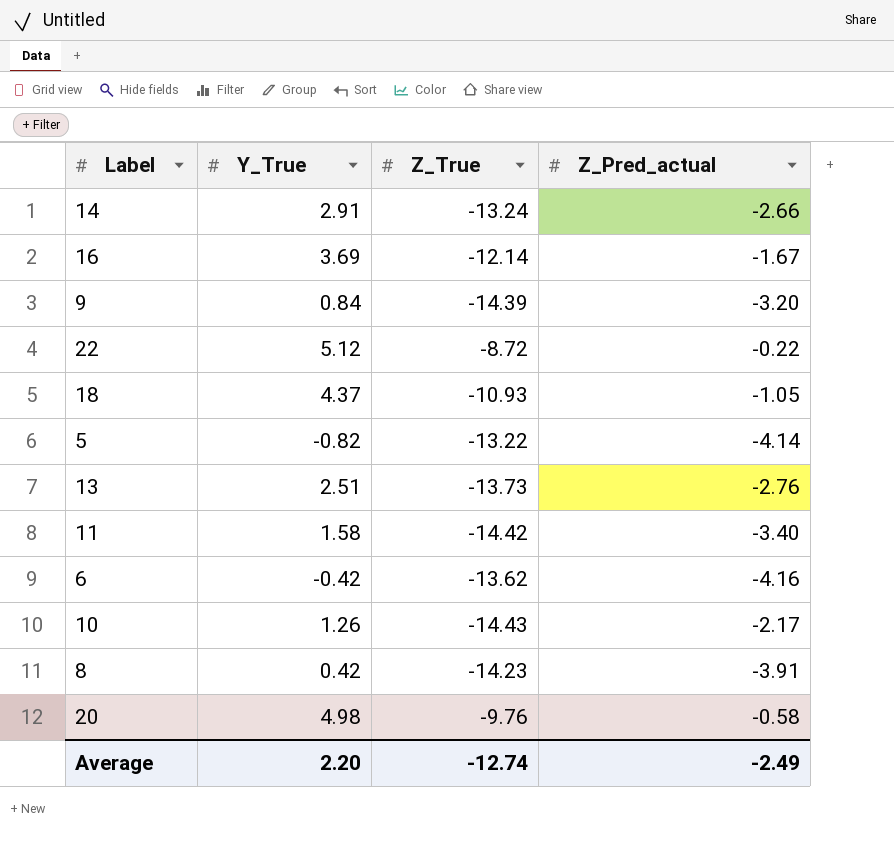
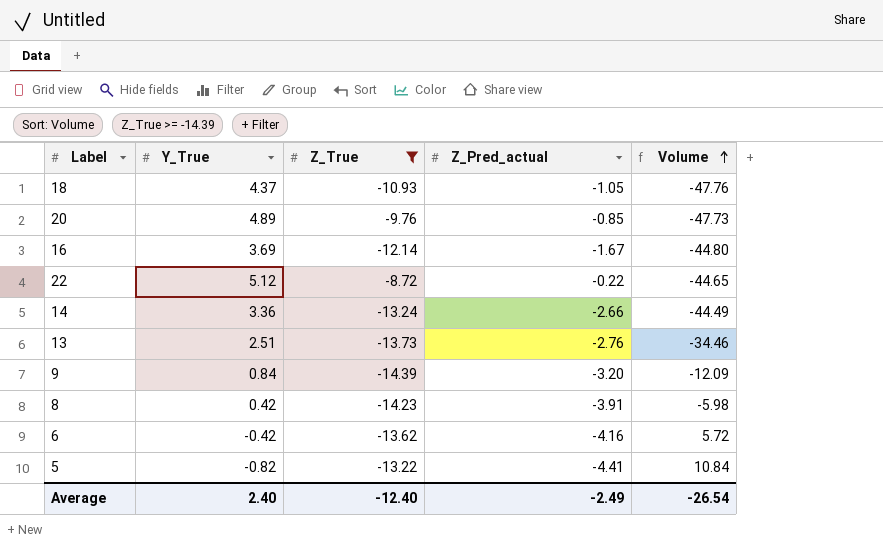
filter: none -> Z_True >= -14.39
row order: none -> Volume ascending
column Volume | formula: none -> [Y_True] * [Z_True]
20 | Y_True: 4.98 -> 4.89
20 | Z_Pred_actual: -0.58 -> -0.85
14 | Y_True: 2.91 -> 3.36
5 | Z_Pred_actual: -4.14 -> -4.41
Average | Y_True: 2.20 -> 2.40
Average | Z_True: -12.74 -> -12.40

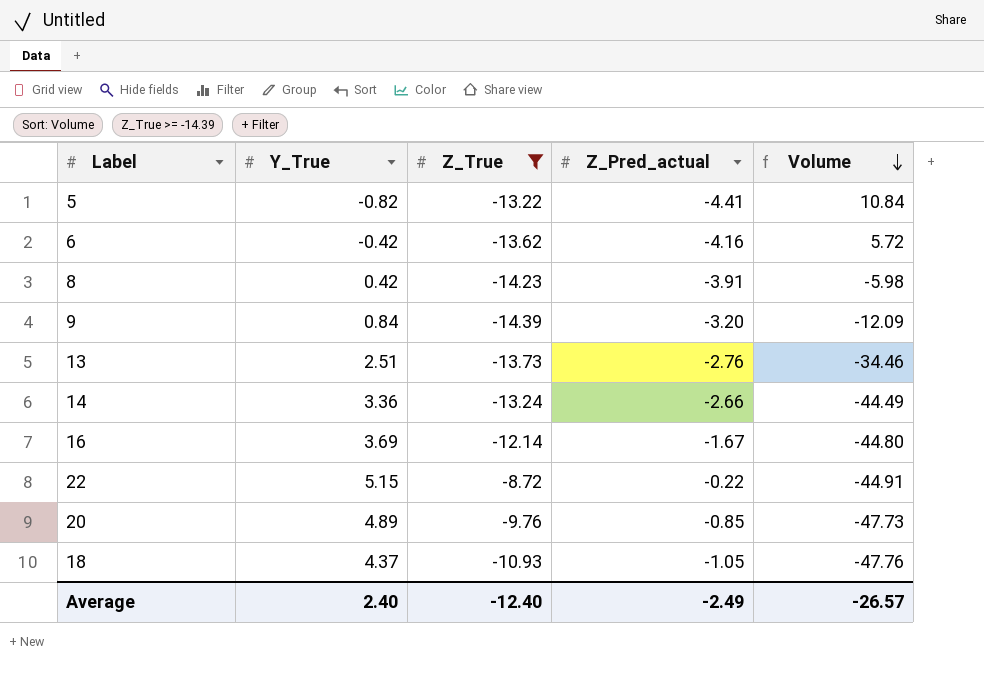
row order: Volume ascending -> Volume descending
22 | Y_True: 5.12 -> 5.15
22 | Volume: -44.65 -> -44.91
Average | Volume: -26.54 -> -26.57

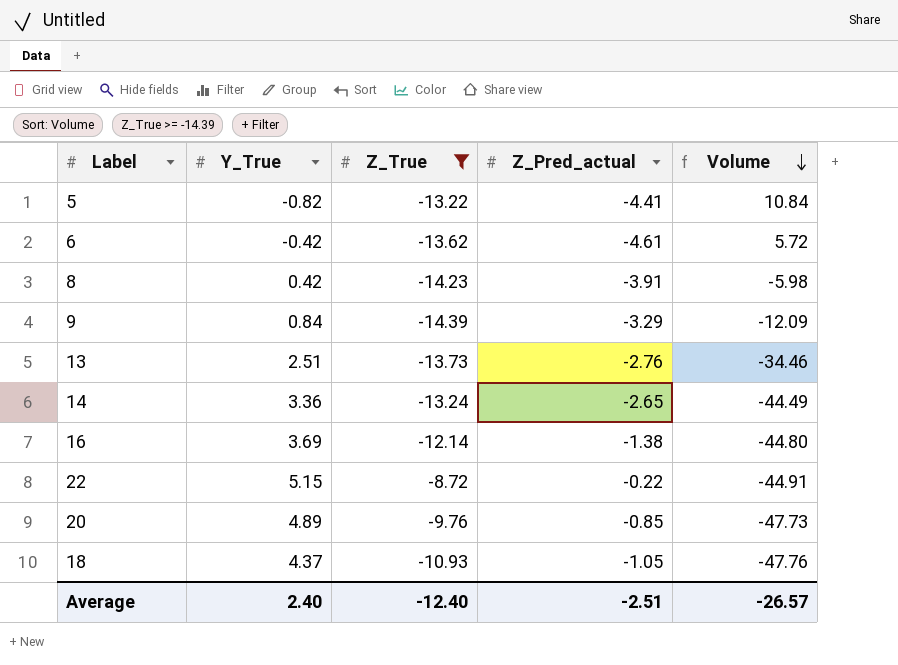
6 | Z_Pred_actual: -4.16 -> -4.61
9 | Z_Pred_actual: -3.20 -> -3.29
14 | Z_Pred_actual: -2.66 -> -2.65
16 | Z_Pred_actual: -1.67 -> -1.38
Average | Z_Pred_actual: -2.49 -> -2.51

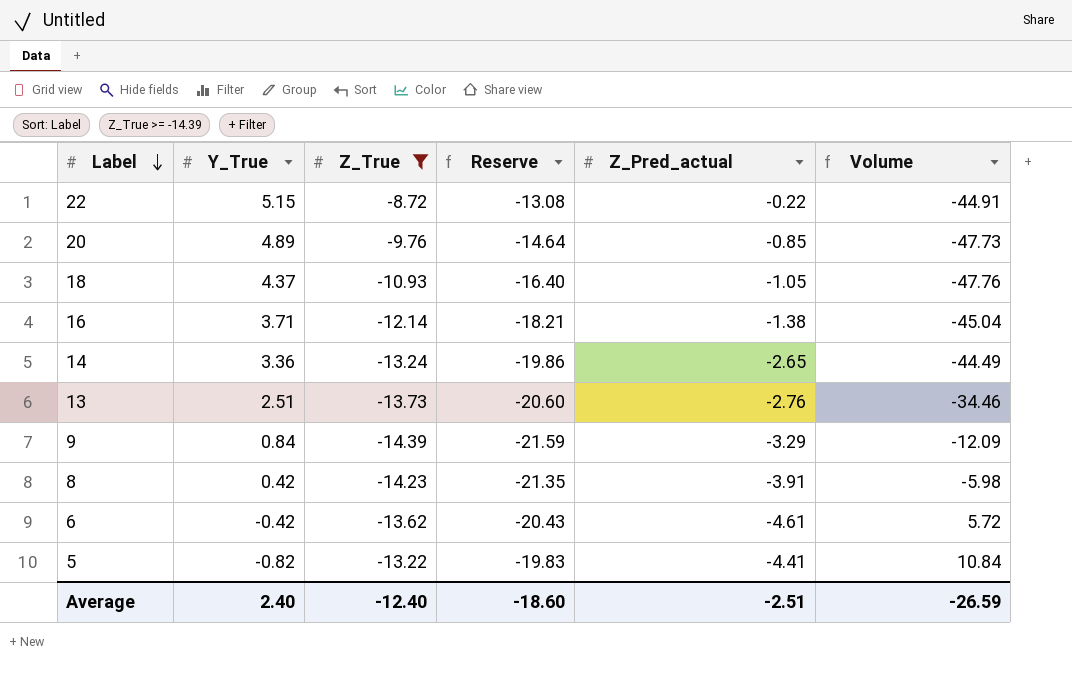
row order: Volume descending -> Label descending
column Reserve | formula: none -> [Z_True] * 1.5
16 | Y_True: 3.69 -> 3.71
16 | Volume: -44.80 -> -45.04
Average | Volume: -26.57 -> -26.59

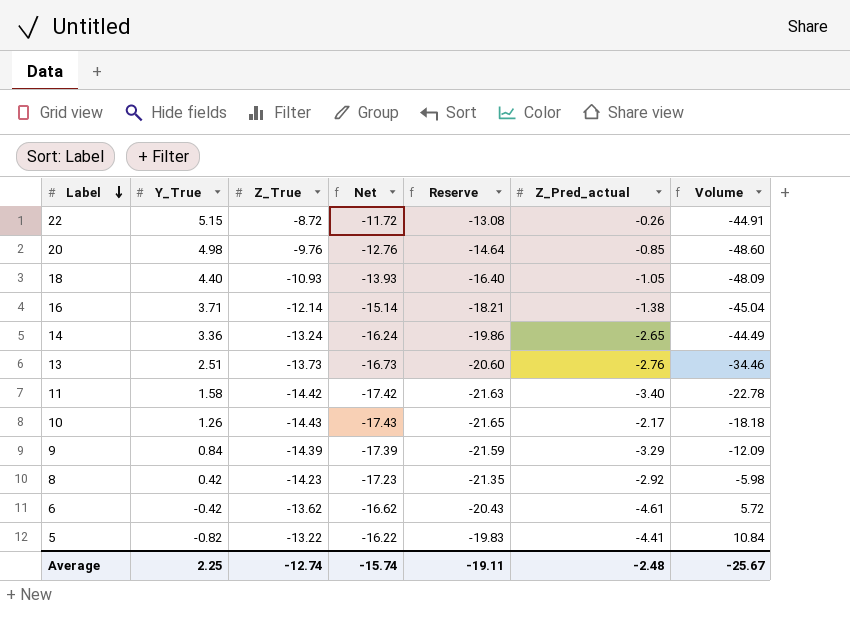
filter: Z_True >= -14.39 -> none
column Net | formula: none -> [Z_True] - 3
22 | Z_Pred_actual: -0.22 -> -0.26
20 | Y_True: 4.89 -> 4.98
20 | Volume: -47.73 -> -48.60
18 | Y_True: 4.37 -> 4.40
18 | Volume: -47.76 -> -48.09
8 | Z_Pred_actual: -3.91 -> -2.92
Average | Y_True: 2.40 -> 2.25
Average | Z_True: -12.40 -> -12.74
Average | Reserve: -18.60 -> -19.11
Average | Z_Pred_actual: -2.51 -> -2.48
Average | Volume: -26.59 -> -25.67

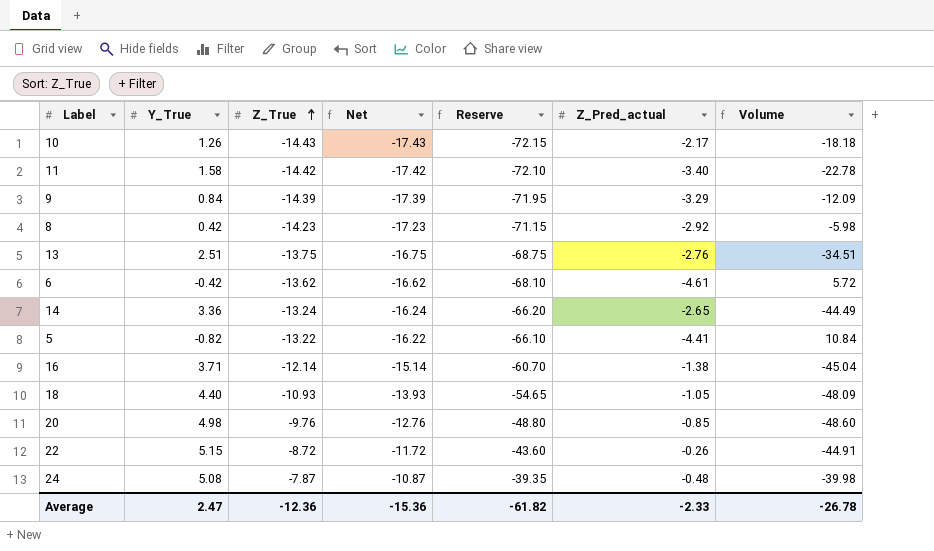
row order: Label descending -> Z_True ascending
column Reserve | formula: [Z_True] * 1.5 -> [Z_True] * 5
13 | Z_True: -13.73 -> -13.75
13 | Net: -16.73 -> -16.75
13 | Volume: -34.46 -> -34.51
row 24: none -> 5.08 | -7.87 | -10.87 | -39.35 | -0.48 | -39.98
Average | Y_True: 2.25 -> 2.47
Average | Z_True: -12.74 -> -12.36
Average | Net: -15.74 -> -15.36
Average | Reserve: -19.11 -> -61.82
Average | Z_Pred_actual: -2.48 -> -2.33
Average | Volume: -25.67 -> -26.78

